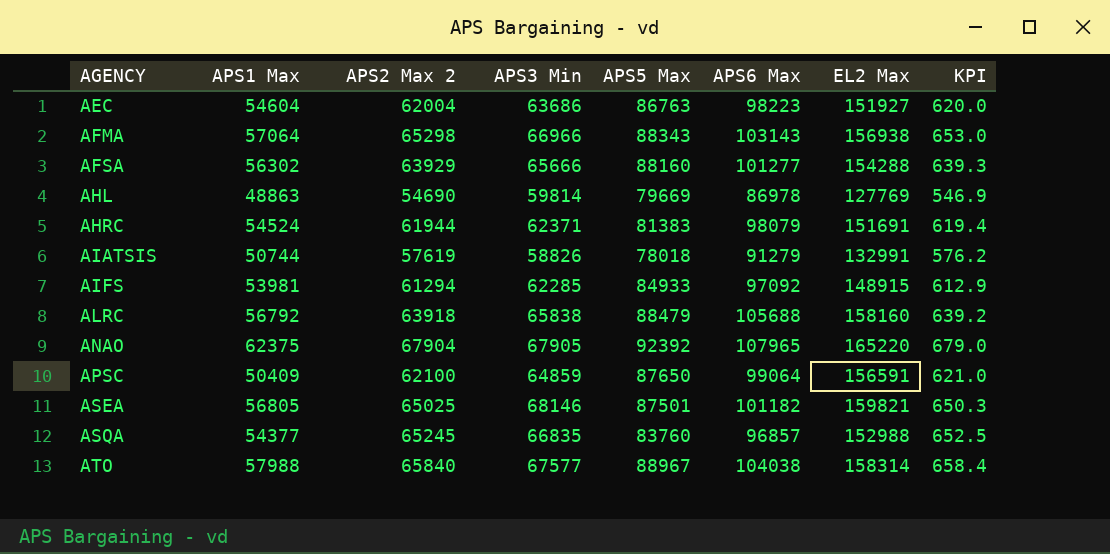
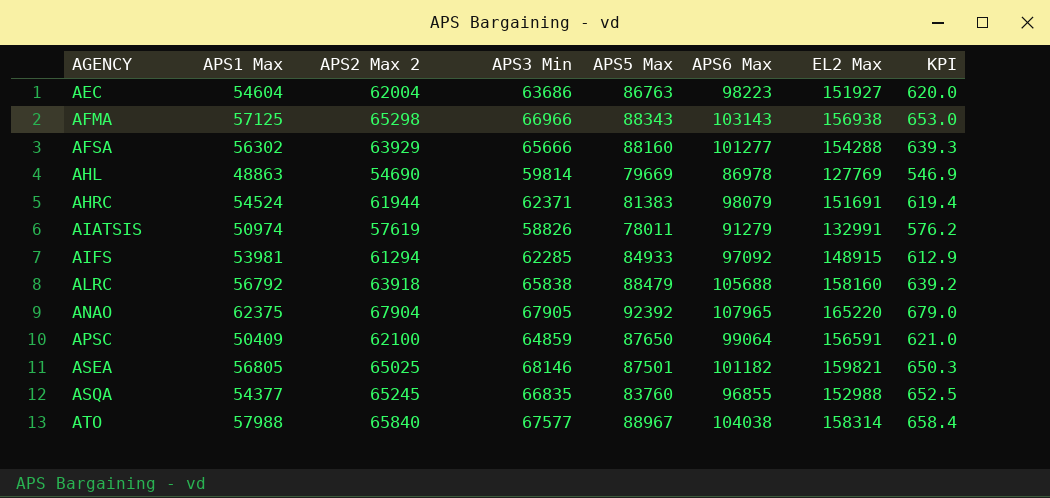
AFMA | APS1 Max: 57064 -> 57125
AIATSIS | APS1 Max: 50744 -> 50974
AIATSIS | APS5 Max: 78018 -> 78011
ASQA | APS6 Max: 96857 -> 96855

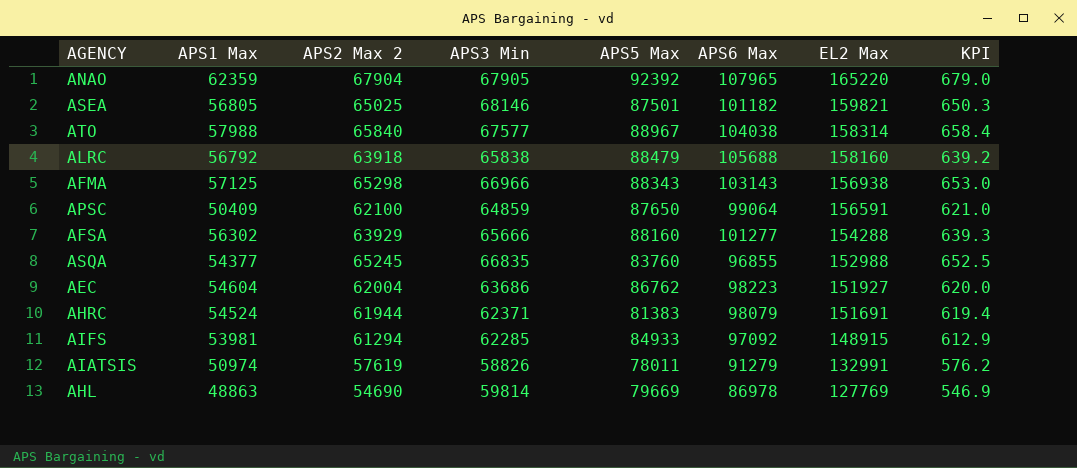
row order: AGENCY ascending -> EL2 Max descending
ANAO | APS1 Max: 62375 -> 62359
AEC | APS5 Max: 86763 -> 86762

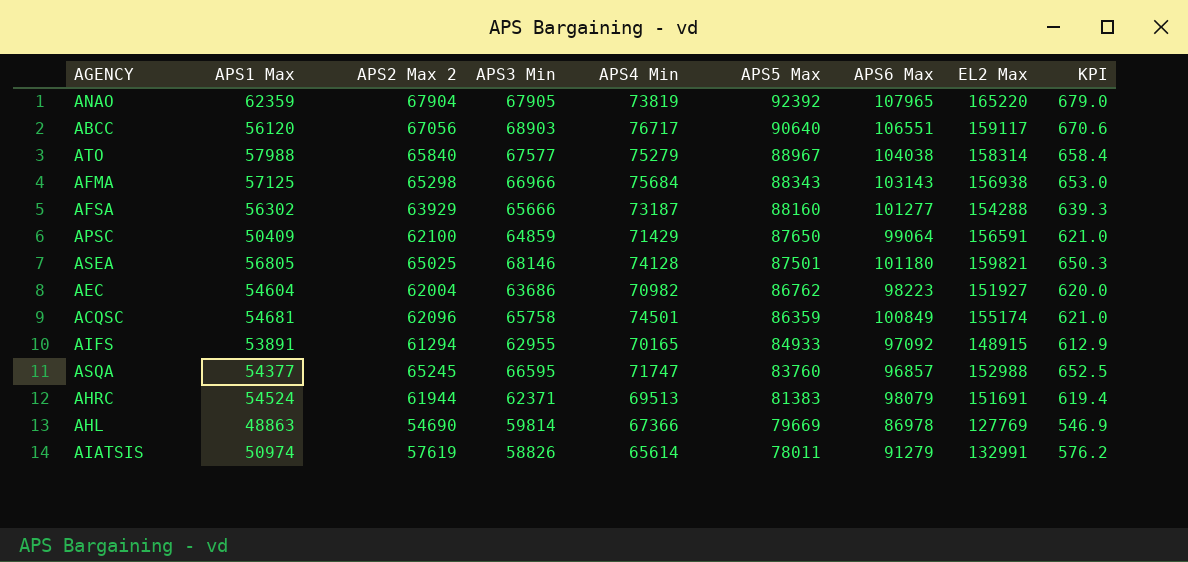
row order: EL2 Max descending -> APS5 Max descending
column APS4 Min | position: none -> 5
row ALRC: 56792 | 63918 | 65838 | 88479 | 105688 | 158160 | 639.2 -> none
row ABCC: none -> 56120 | 67056 | 68903 | 76717 | 90640 | 106551 | 159117 | 670.6
ASEA | APS6 Max: 101182 -> 101180
row ACQSC: none -> 54681 | 62096 | 65758 | 74501 | 86359 | 100849 | 155174 | 621.0
AIFS | APS1 Max: 53981 -> 53891
AIFS | APS3 Min: 62285 -> 62955
ASQA | APS3 Min: 66835 -> 66595
ASQA | APS6 Max: 96855 -> 96857

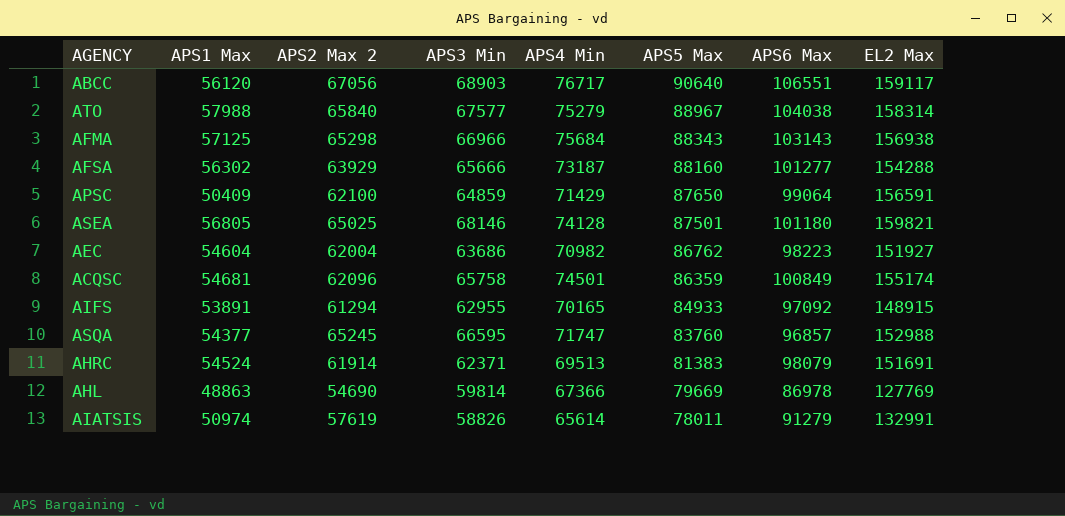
column KPI | formula: [APS2 Max 2] * 0.01 -> none
row ANAO: 62359 | 67904 | 67905 | 73819 | 92392 | 107965 | 165220 | 679.0 -> none
AHRC | APS2 Max 2: 61944 -> 61914

